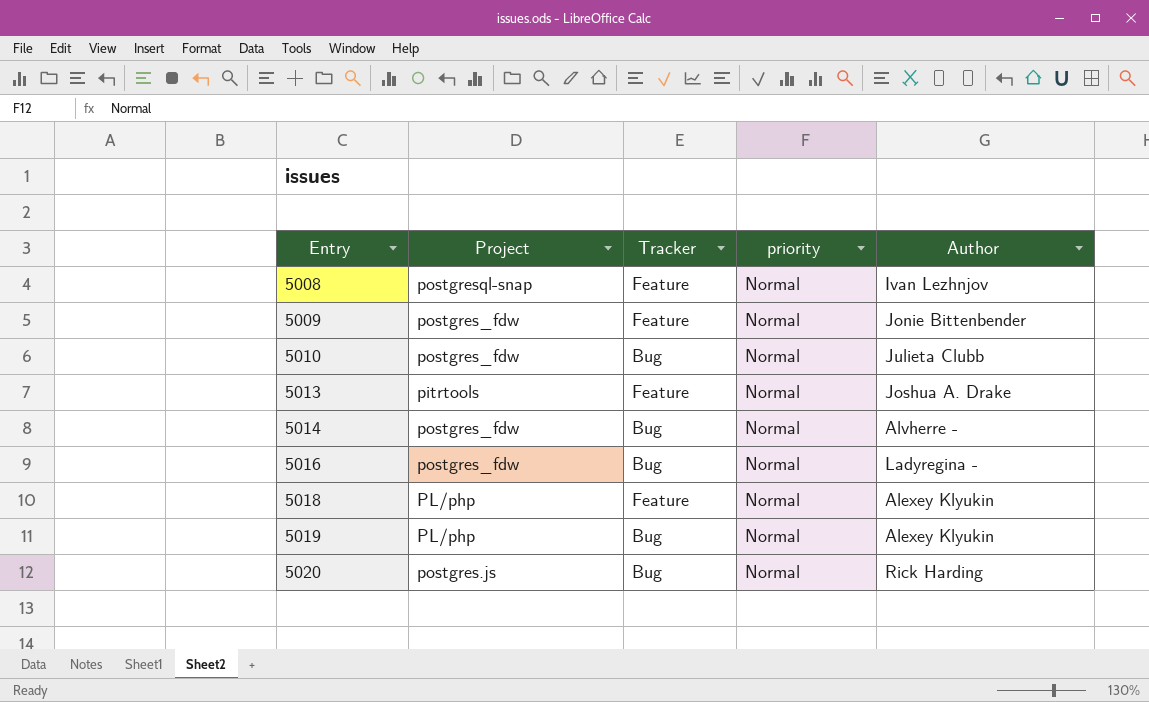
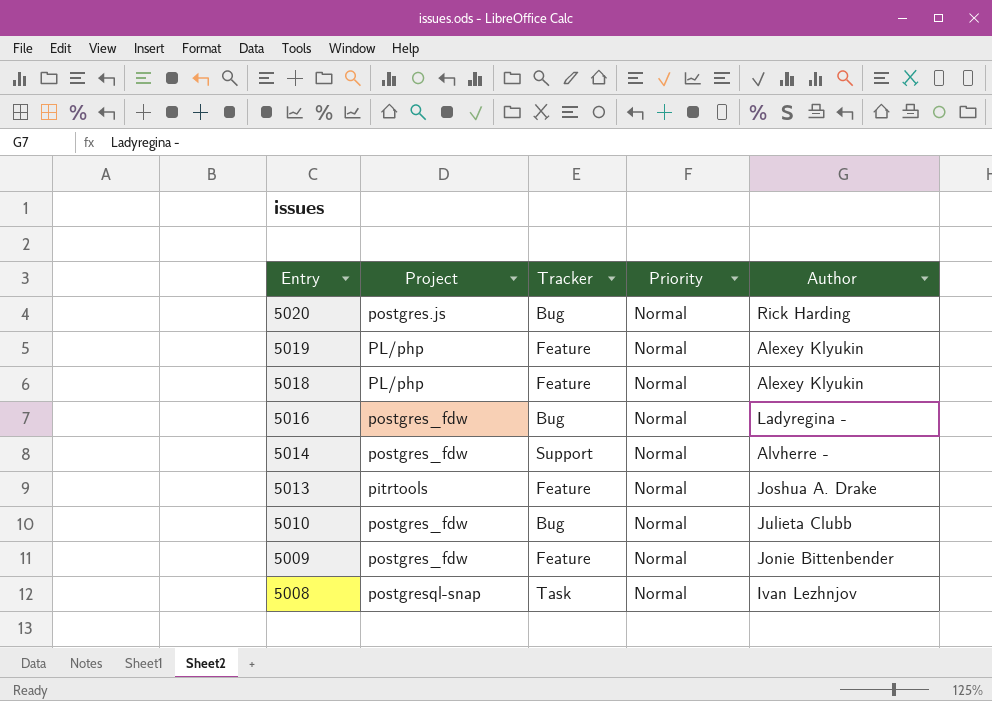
row order: Entry ascending -> Entry descending
column name: priority -> Priority
5019 | Tracker: Bug -> Feature
5014 | Tracker: Bug -> Support
5008 | Tracker: Feature -> Task

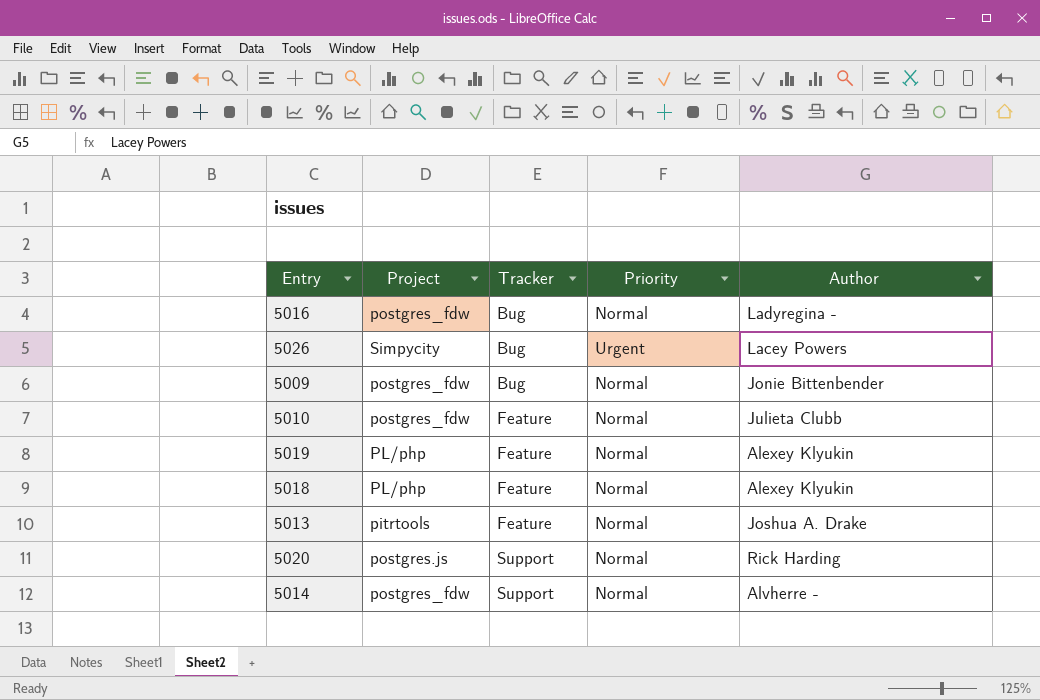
row order: Entry descending -> Tracker ascending
row 5008: postgresql-snap | Task | Normal | Ivan Lezhnjov -> none
row 5026: none -> Simpycity | Bug | Urgent | Lacey Powers
5009 | Tracker: Feature -> Bug
5010 | Tracker: Bug -> Feature
5020 | Tracker: Bug -> Support

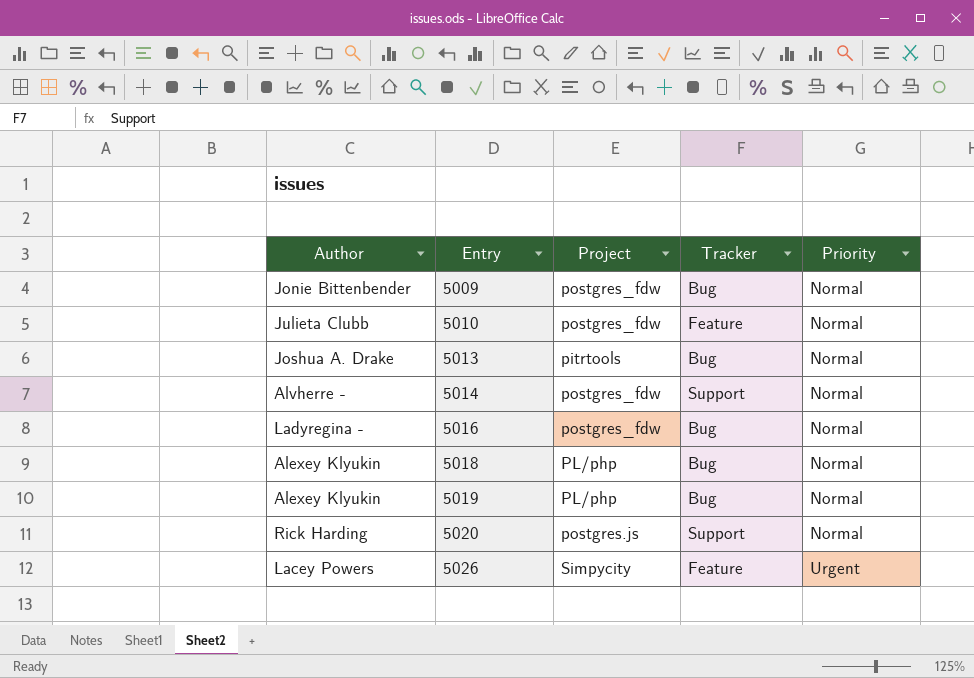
row order: Tracker ascending -> Entry ascending
column Author | position: 5 -> 1
5013 | Tracker: Feature -> Bug
5018 | Tracker: Feature -> Bug
5019 | Tracker: Feature -> Bug
5026 | Tracker: Bug -> Feature

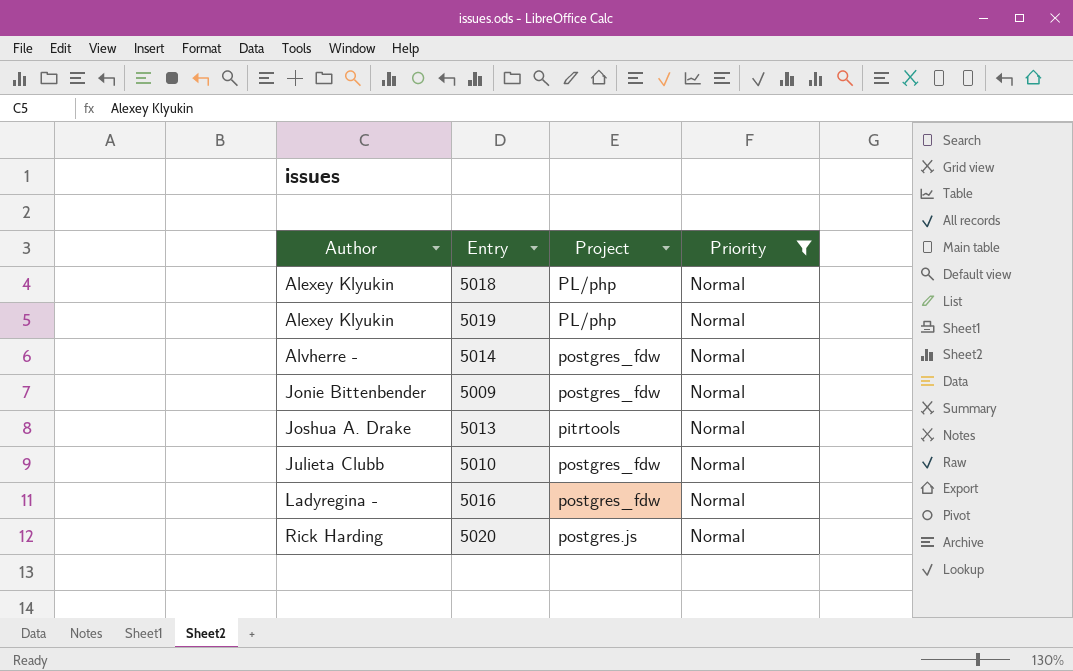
filter: none -> Priority = Normal
row order: Entry ascending -> Author ascending
column Tracker | position: 4 -> none

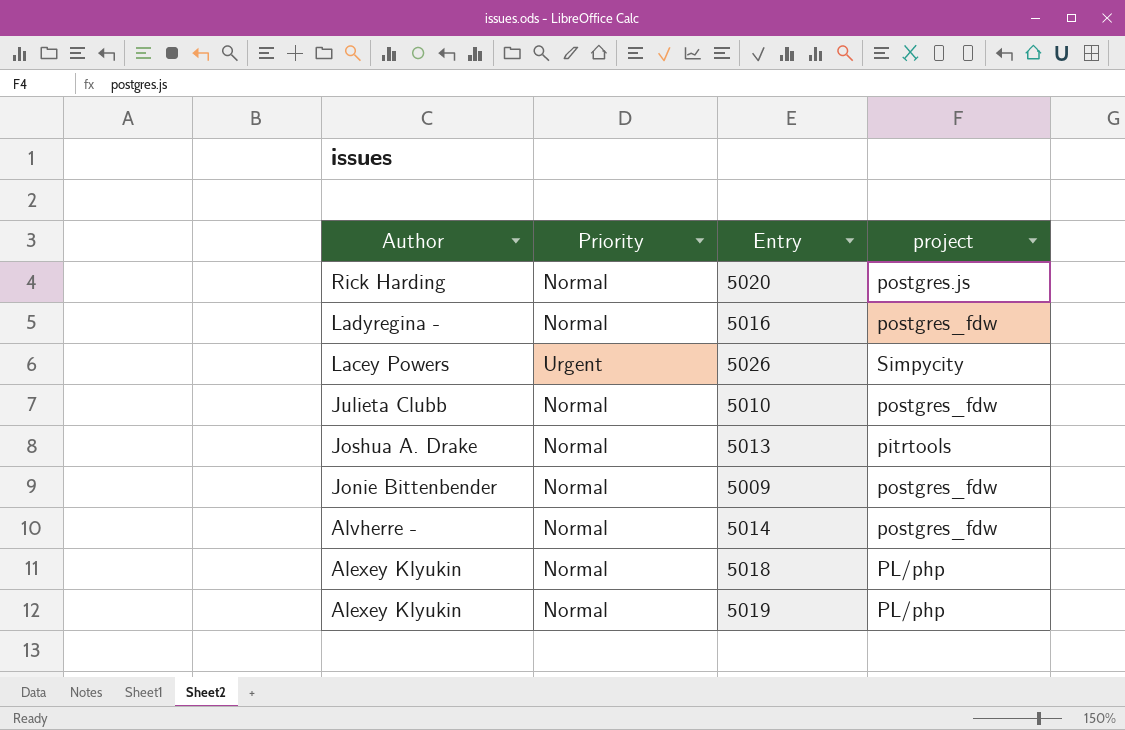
filter: Priority = Normal -> none
row order: Author ascending -> Author descending
column Priority | position: 4 -> 2
column name: Project -> project

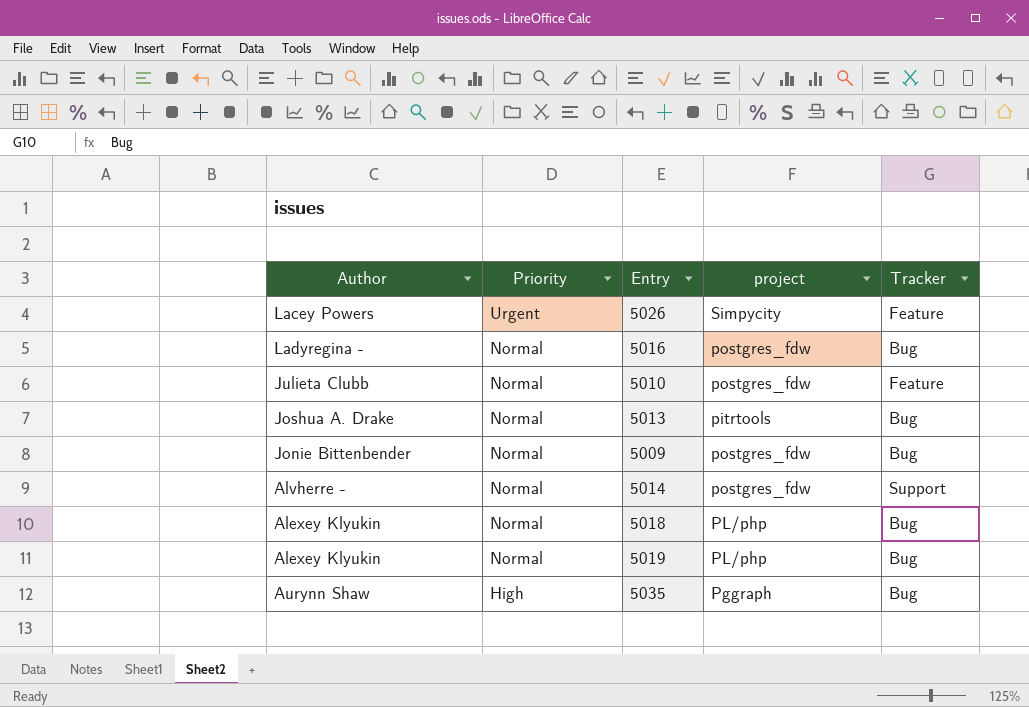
row order: Author descending -> Priority descending
column Tracker | position: none -> 5
row 5020: Rick Harding | Normal | postgres.js -> none
row 5035: none -> Aurynn Shaw | High | Pggraph | Bug

